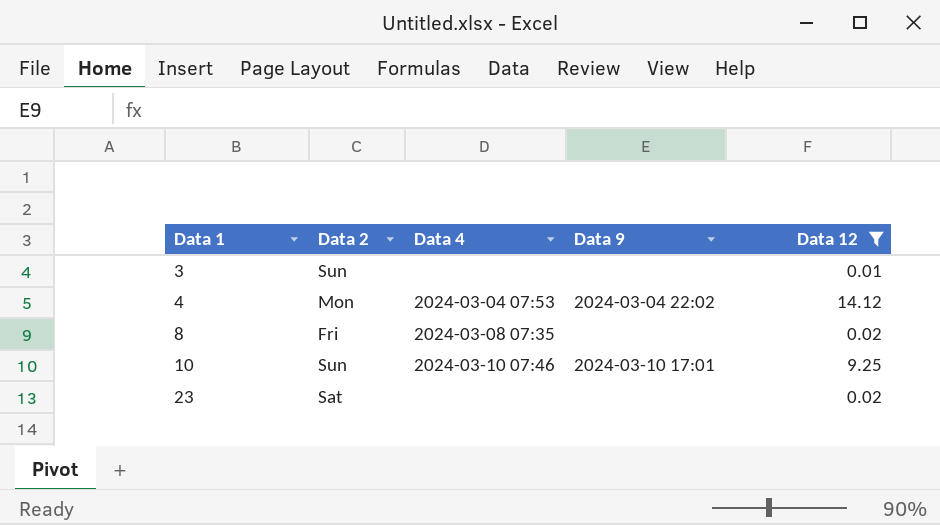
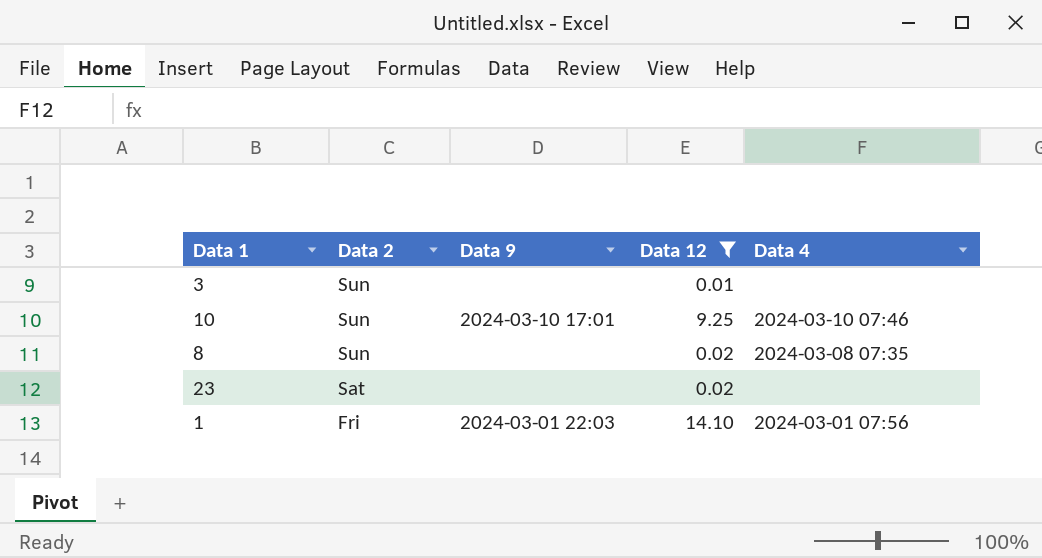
row order: Data 1 ascending -> Data 2 descending
column Data 4 | position: 3 -> 5
row 4: Mon | 2024-03-04 07:53 | 2024-03-04 22:02 | 14.12 -> none
8 | Data 2: Fri -> Sun
row 1: none -> Fri | 2024-03-01 22:03 | 14.10 | 2024-03-01 07:56

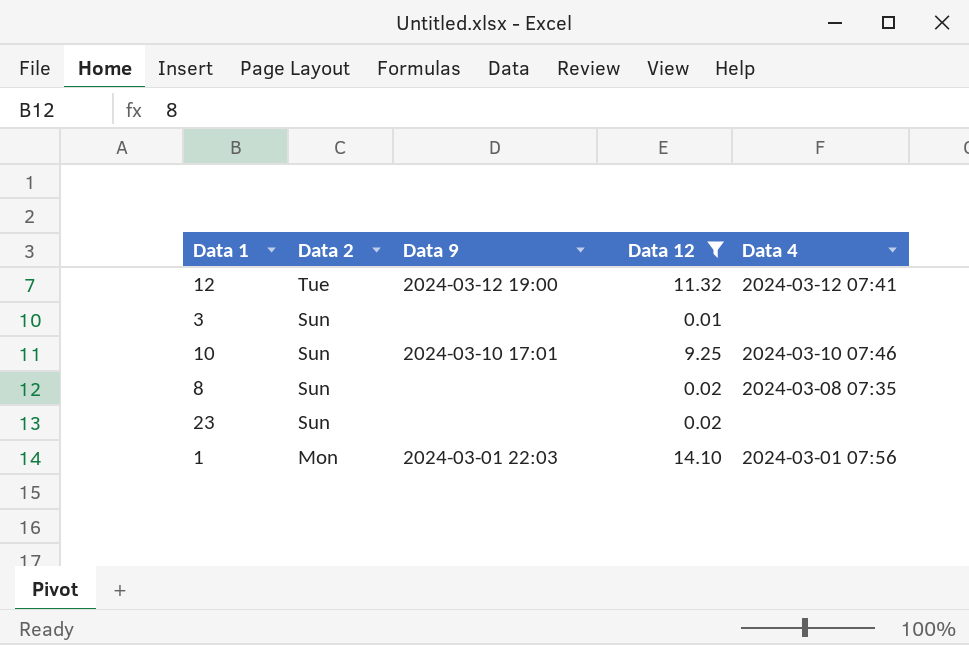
row 12: none -> Tue | 2024-03-12 19:00 | 11.32 | 2024-03-12 07:41
23 | Data 2: Sat -> Sun
1 | Data 2: Fri -> Mon

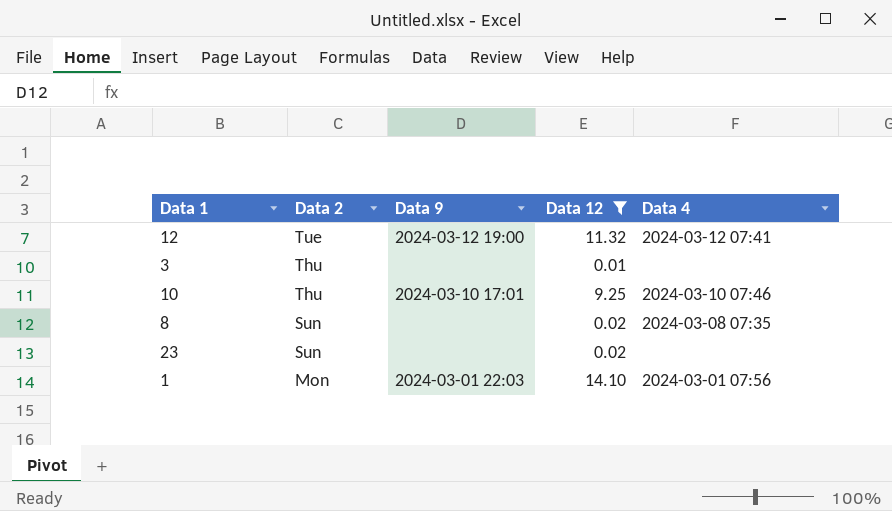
3 | Data 2: Sun -> Thu
10 | Data 2: Sun -> Thu

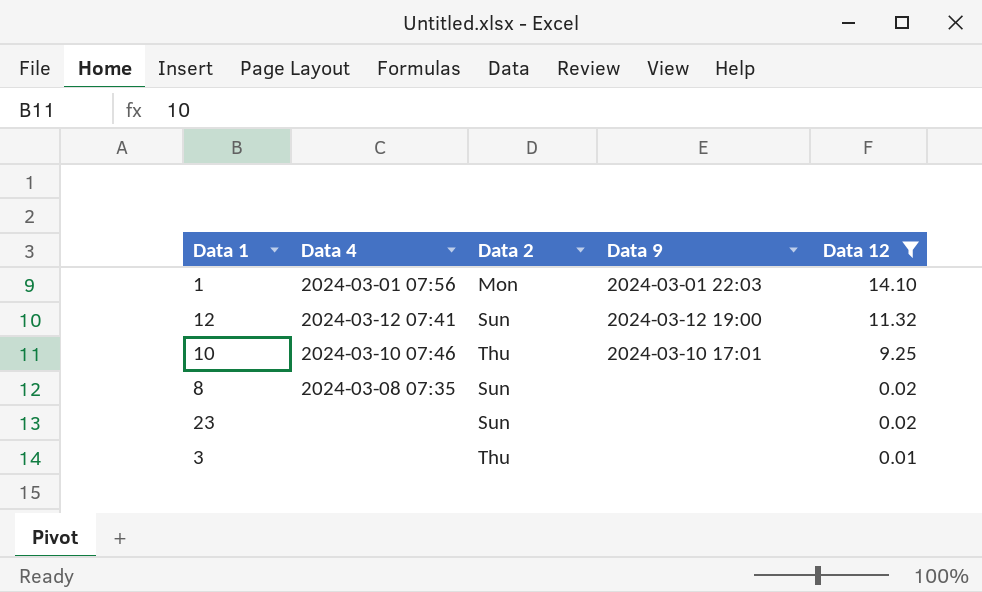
row order: Data 2 descending -> Data 12 descending
column Data 4 | position: 5 -> 2
12 | Data 2: Tue -> Sun

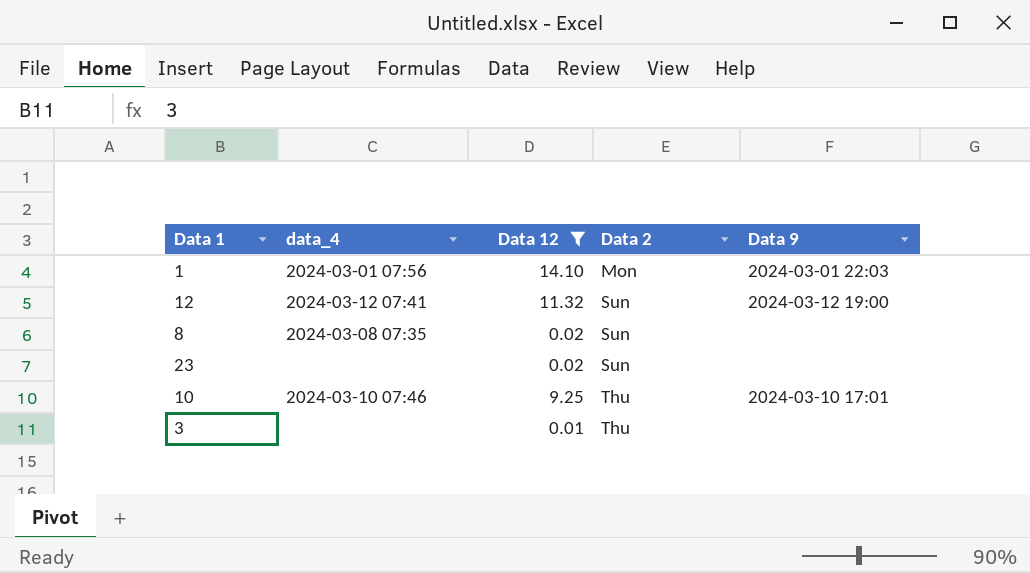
row order: Data 12 descending -> Data 2 ascending
column name: Data 4 -> data_4
column Data 12 | position: 5 -> 3

